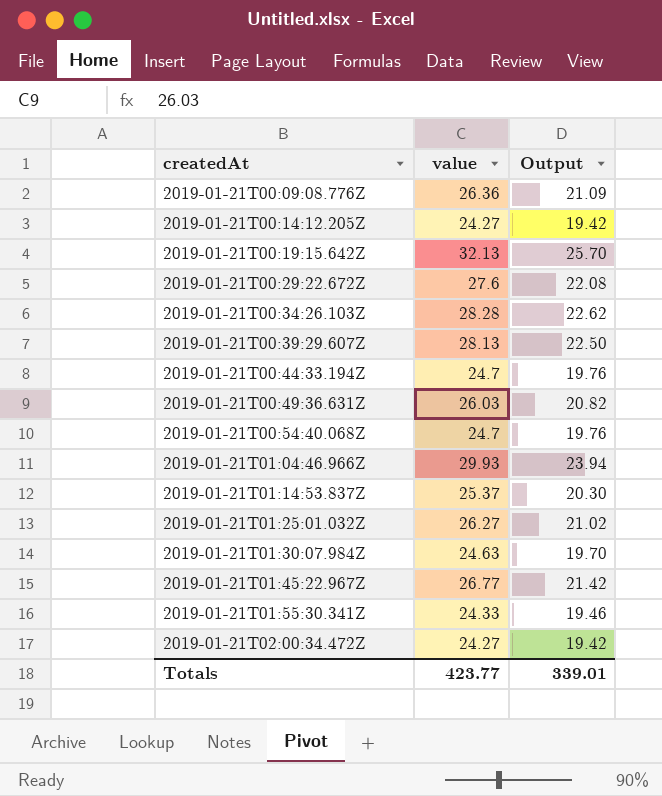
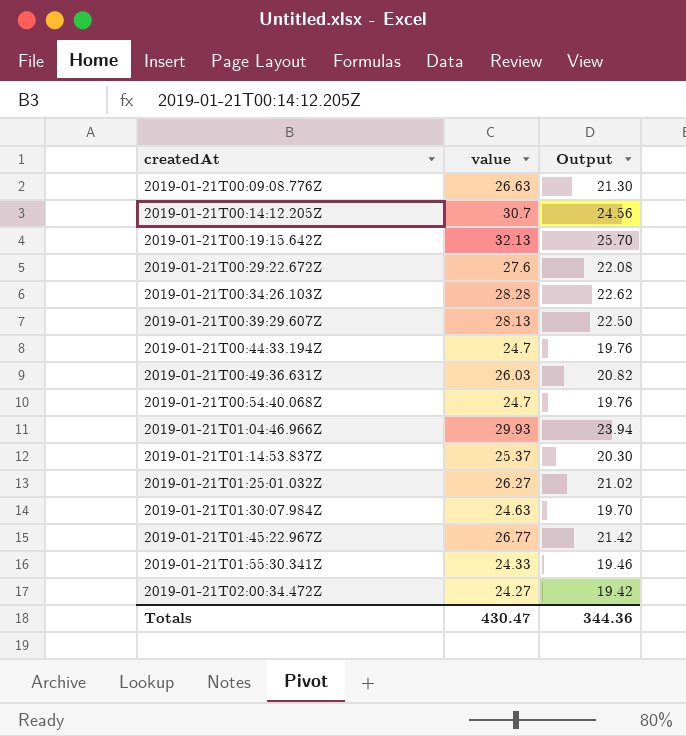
2019-01-21T00:09:08.776Z | value: 26.36 -> 26.63
2019-01-21T00:09:08.776Z | Output: 21.09 -> 21.30
2019-01-21T00:14:12.205Z | value: 24.27 -> 30.7
2019-01-21T00:14:12.205Z | Output: 19.42 -> 24.56
Totals | value: 423.77 -> 430.47
Totals | Output: 339.01 -> 344.36

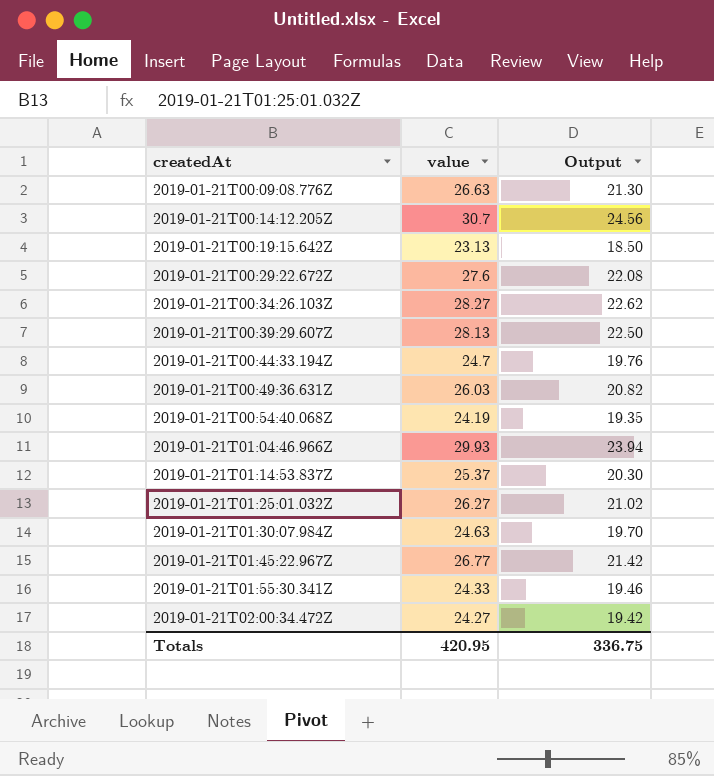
2019-01-21T00:19:15.642Z | value: 32.13 -> 23.13
2019-01-21T00:19:15.642Z | Output: 25.70 -> 18.50
2019-01-21T00:34:26.103Z | value: 28.28 -> 28.27
2019-01-21T00:54:40.068Z | value: 24.7 -> 24.19
2019-01-21T00:54:40.068Z | Output: 19.76 -> 19.35
Totals | value: 430.47 -> 420.95
Totals | Output: 344.36 -> 336.75

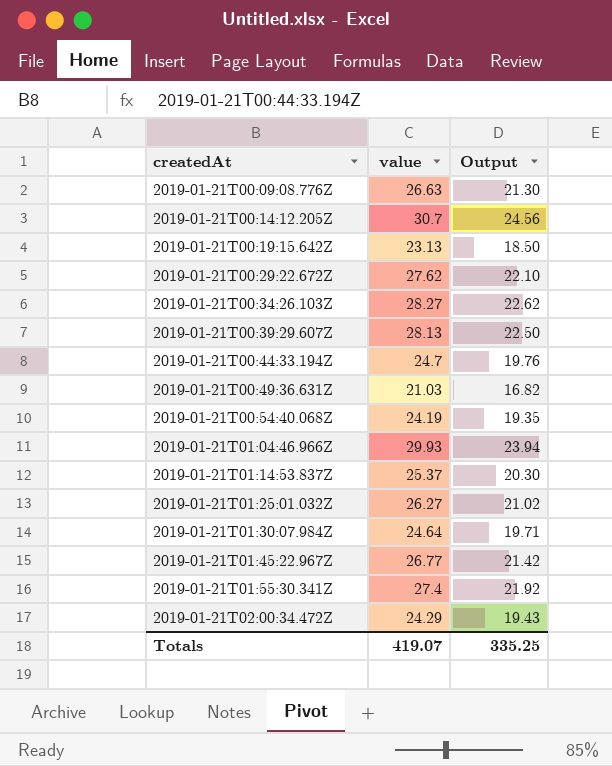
2019-01-21T00:29:22.672Z | value: 27.6 -> 27.62
2019-01-21T00:29:22.672Z | Output: 22.08 -> 22.10
2019-01-21T00:49:36.631Z | value: 26.03 -> 21.03
2019-01-21T00:49:36.631Z | Output: 20.82 -> 16.82
2019-01-21T01:30:07.984Z | value: 24.63 -> 24.64
2019-01-21T01:30:07.984Z | Output: 19.70 -> 19.71
2019-01-21T01:55:30.341Z | value: 24.33 -> 27.4
2019-01-21T01:55:30.341Z | Output: 19.46 -> 21.92
2019-01-21T02:00:34.472Z | value: 24.27 -> 24.29
2019-01-21T02:00:34.472Z | Output: 19.42 -> 19.43
Totals | value: 420.95 -> 419.07
Totals | Output: 336.75 -> 335.25

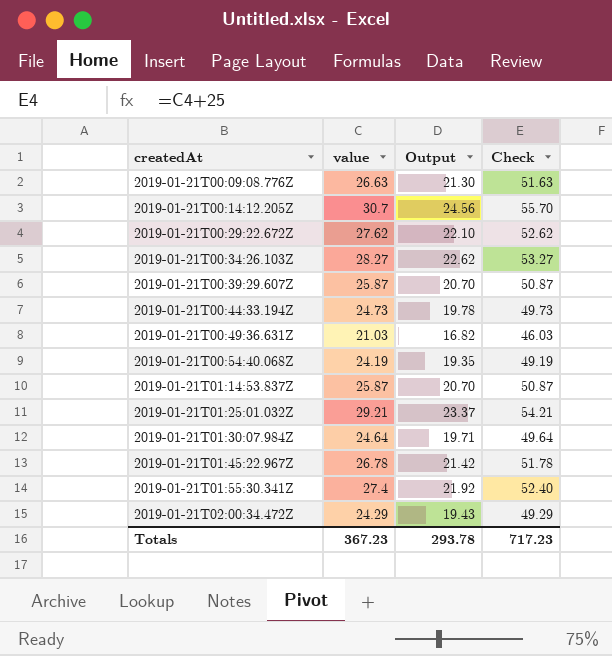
column Check | formula: none -> [value] + 25
row 2019-01-21T00:19:15.642Z: 23.13 | 18.50 -> none
row 2019-01-21T01:04:46.966Z: 29.93 | 23.94 -> none
2019-01-21T00:39:29.607Z | value: 28.13 -> 25.87
2019-01-21T00:39:29.607Z | Output: 22.50 -> 20.70
2019-01-21T00:44:33.194Z | value: 24.7 -> 24.73
2019-01-21T00:44:33.194Z | Output: 19.76 -> 19.78
2019-01-21T01:14:53.837Z | value: 25.37 -> 25.87
2019-01-21T01:14:53.837Z | Output: 20.30 -> 20.70
2019-01-21T01:25:01.032Z | value: 26.27 -> 29.21
2019-01-21T01:25:01.032Z | Output: 21.02 -> 23.37
2019-01-21T01:45:22.967Z | value: 26.77 -> 26.78
Totals | value: 419.07 -> 367.23
Totals | Output: 335.25 -> 293.78

